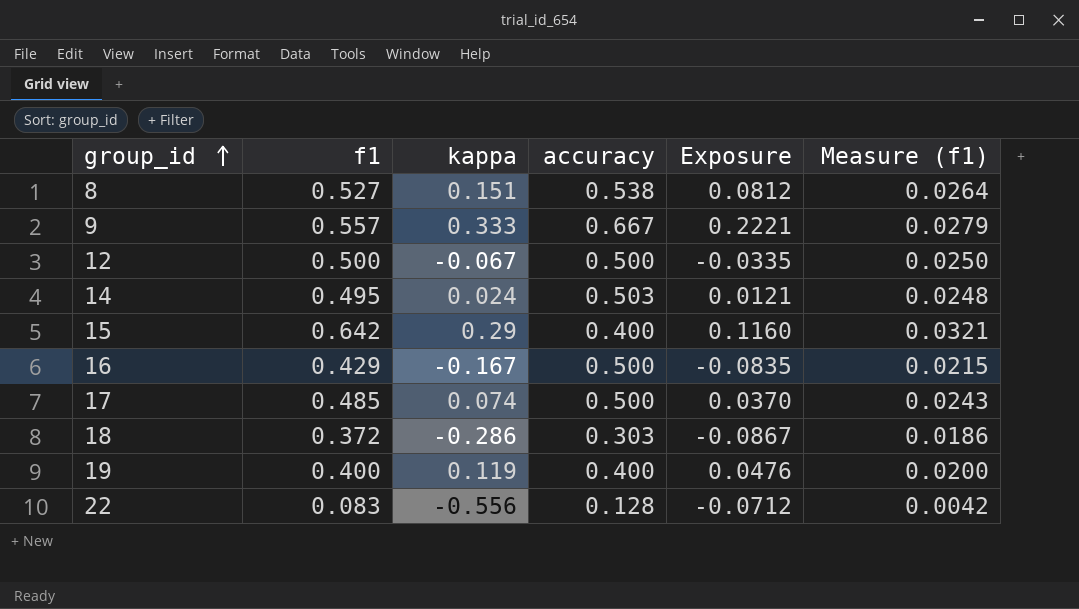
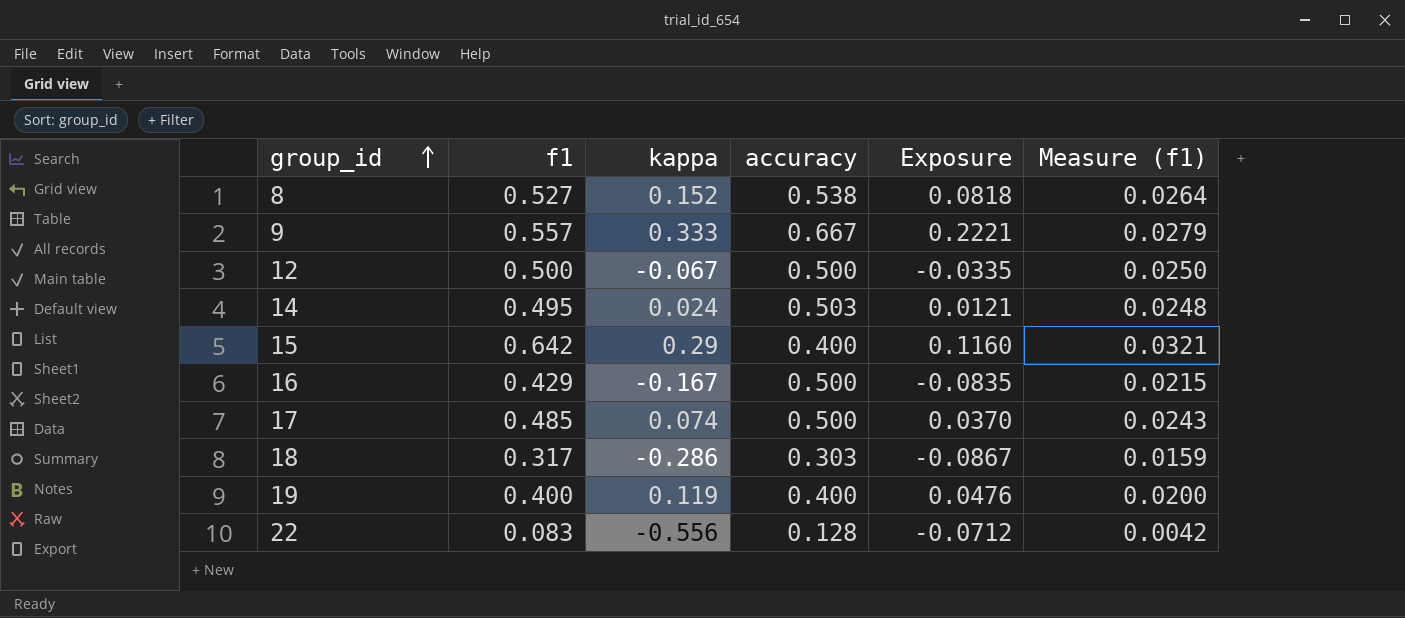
8 | kappa: 0.151 -> 0.152
8 | Exposure: 0.0812 -> 0.0818
18 | f1: 0.372 -> 0.317
18 | Measure (f1): 0.0186 -> 0.0159

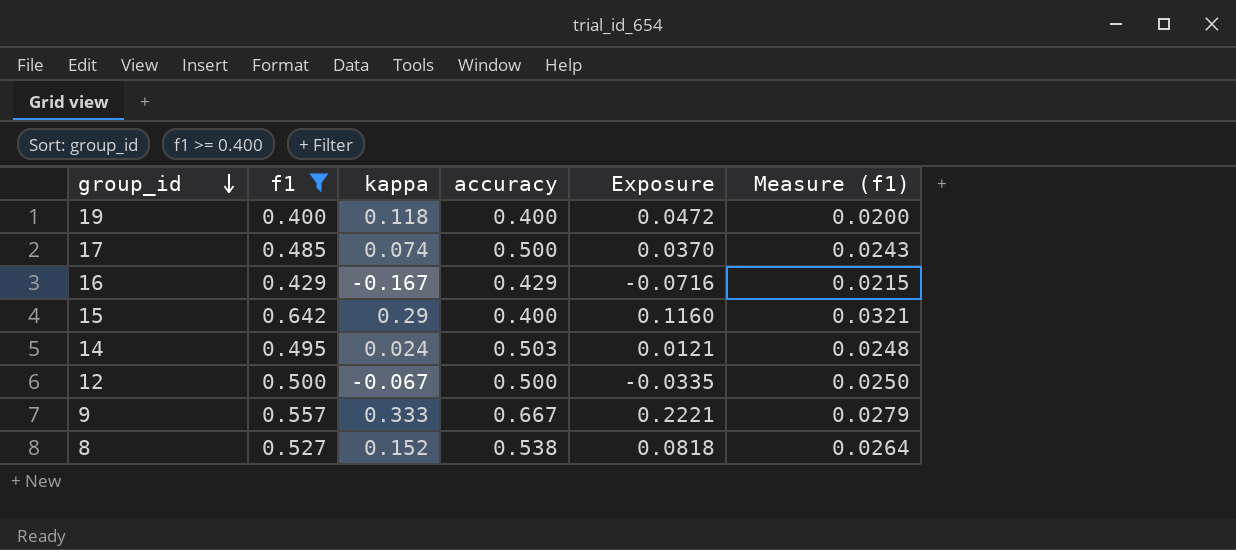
filter: none -> f1 >= 0.400
row order: group_id ascending -> group_id descending
19 | kappa: 0.119 -> 0.118
19 | Exposure: 0.0476 -> 0.0472
16 | accuracy: 0.500 -> 0.429
16 | Exposure: -0.0835 -> -0.0716

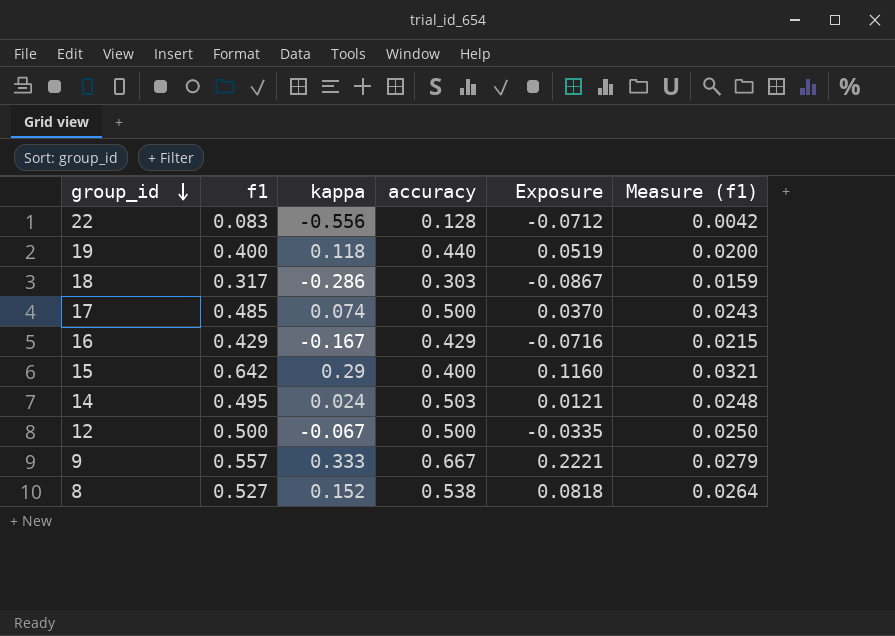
filter: f1 >= 0.400 -> none
19 | accuracy: 0.400 -> 0.440
19 | Exposure: 0.0472 -> 0.0519

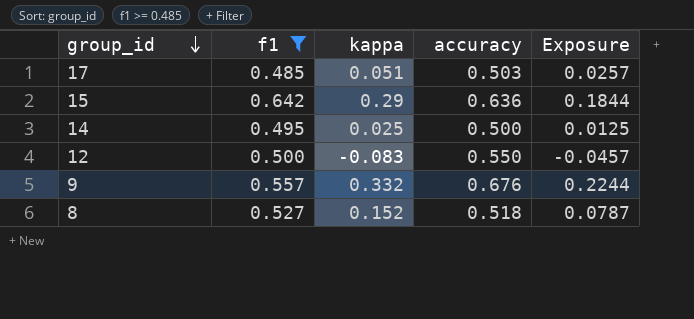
filter: none -> f1 >= 0.485
column Measure (f1) | formula: [f1] * 0.05 -> none
17 | kappa: 0.074 -> 0.051
17 | accuracy: 0.500 -> 0.503
17 | Exposure: 0.0370 -> 0.0257
15 | accuracy: 0.400 -> 0.636
15 | Exposure: 0.1160 -> 0.1844
14 | kappa: 0.024 -> 0.025
14 | accuracy: 0.503 -> 0.500
14 | Exposure: 0.0121 -> 0.0125
12 | kappa: -0.067 -> -0.083
12 | accuracy: 0.500 -> 0.550
12 | Exposure: -0.0335 -> -0.0457
9 | kappa: 0.333 -> 0.332
9 | accuracy: 0.667 -> 0.676
9 | Exposure: 0.2221 -> 0.2244
8 | accuracy: 0.538 -> 0.518
8 | Exposure: 0.0818 -> 0.0787

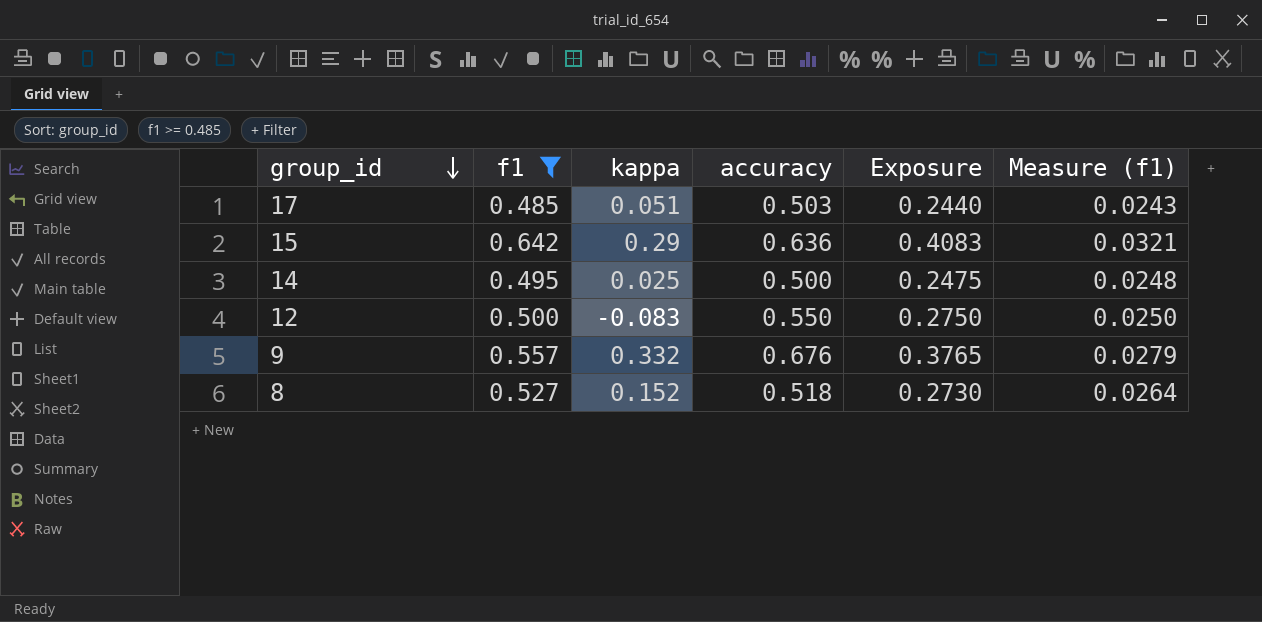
column Exposure | formula: [kappa] * [accuracy] -> [f1] * [accuracy]
column Measure (f1) | formula: none -> [f1] * 0.05

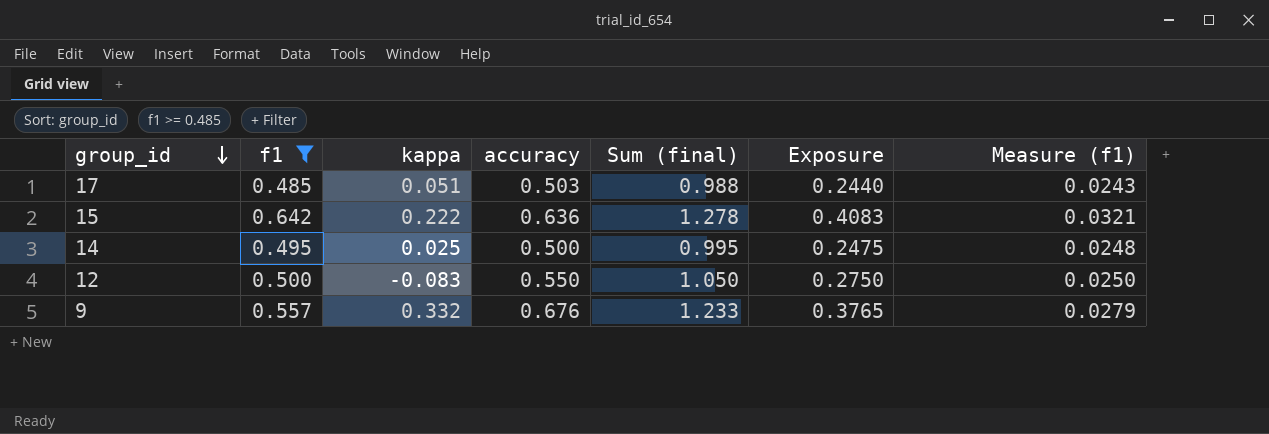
column Sum (final) | formula: none -> [f1] + [accuracy]
row 8: 0.527 | 0.152 | 0.518 | 0.2730 | 0.0264 -> none
15 | kappa: 0.29 -> 0.222

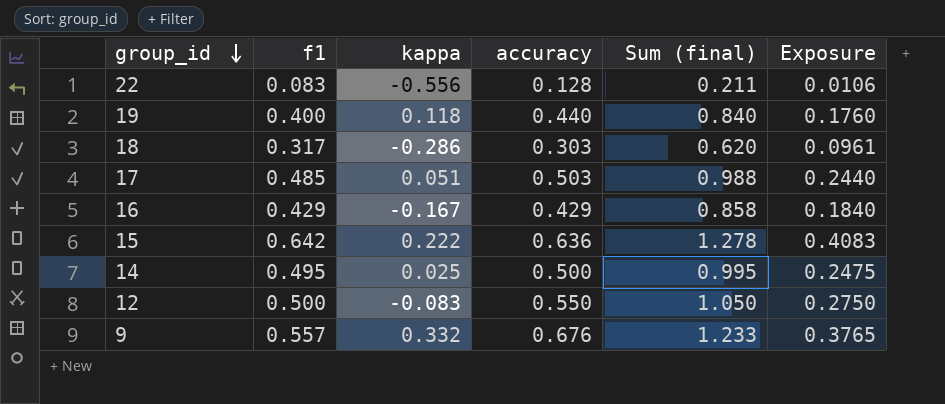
filter: f1 >= 0.485 -> none
column Measure (f1) | formula: [f1] * 0.05 -> none

